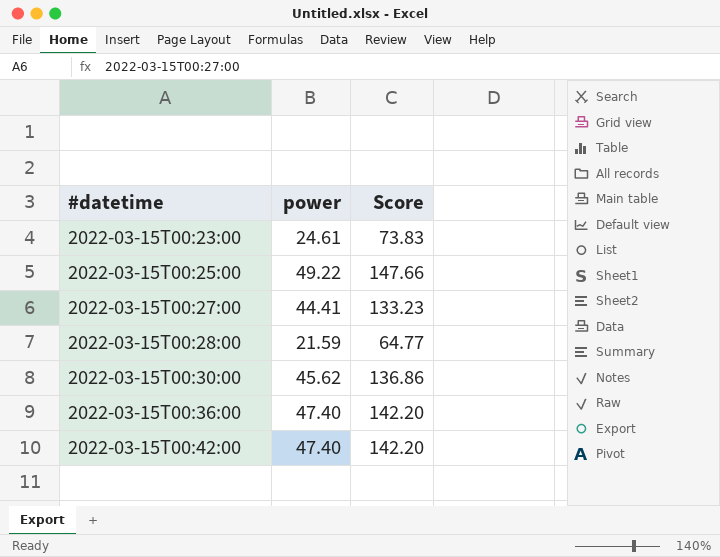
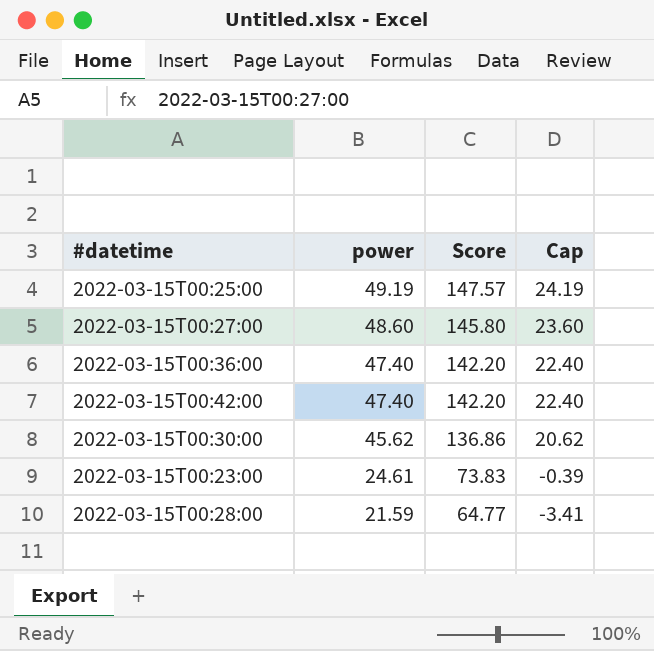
row order: #datetime ascending -> power descending
column Cap | formula: none -> [power] - 25
2022-03-15T00:25:00 | power: 49.22 -> 49.19
2022-03-15T00:25:00 | Score: 147.66 -> 147.57
2022-03-15T00:27:00 | power: 44.41 -> 48.60
2022-03-15T00:27:00 | Score: 133.23 -> 145.80

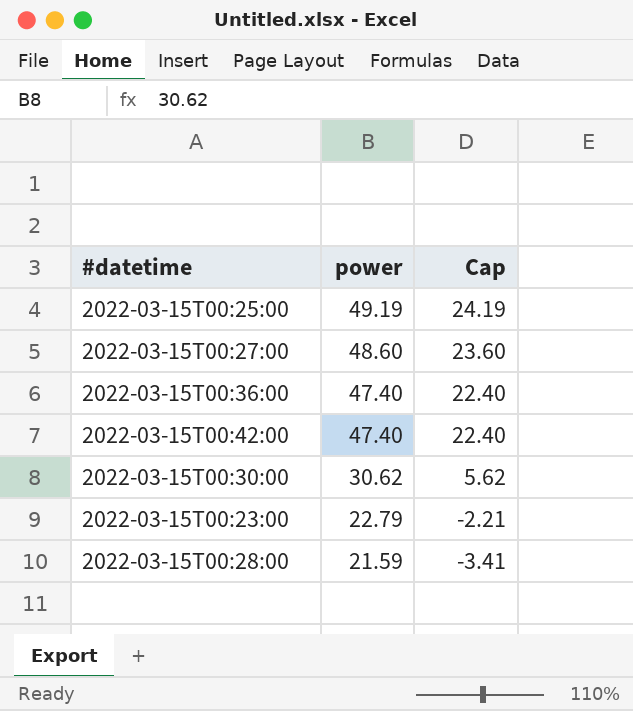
column Score | formula: [power] * 3 -> none
2022-03-15T00:30:00 | power: 45.62 -> 30.62
2022-03-15T00:30:00 | Cap: 20.62 -> 5.62
2022-03-15T00:23:00 | power: 24.61 -> 22.79
2022-03-15T00:23:00 | Cap: -0.39 -> -2.21

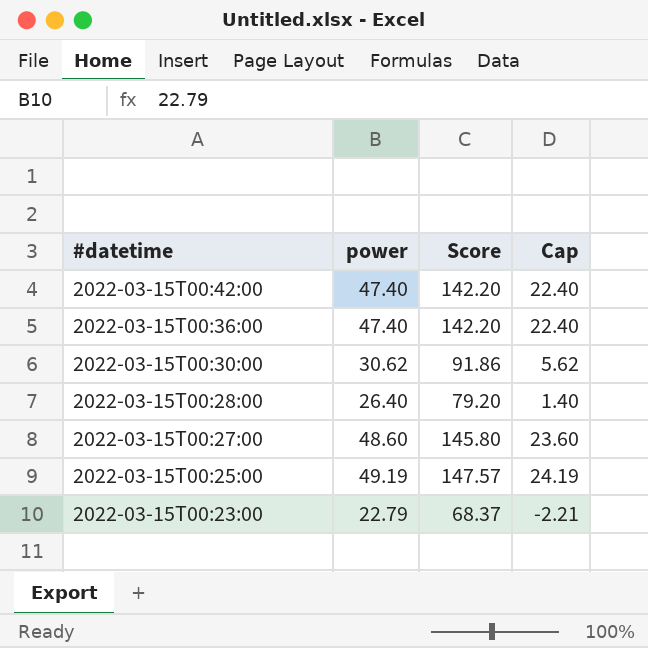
row order: power descending -> #datetime descending
column Score | formula: none -> [power] * 3
2022-03-15T00:28:00 | power: 21.59 -> 26.40
2022-03-15T00:28:00 | Cap: -3.41 -> 1.40

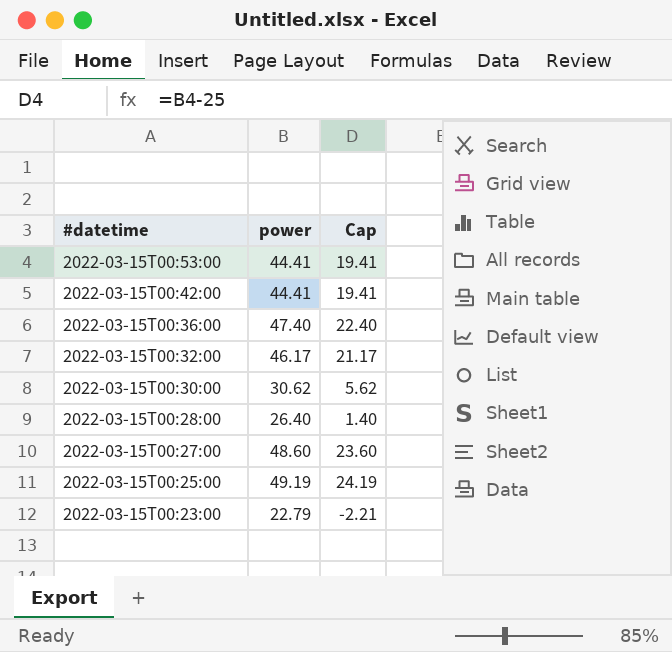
column Score | formula: [power] * 3 -> none
row 2022-03-15T00:53:00: none -> 44.41 | 19.41
2022-03-15T00:42:00 | power: 47.40 -> 44.41
2022-03-15T00:42:00 | Cap: 22.40 -> 19.41
row 2022-03-15T00:32:00: none -> 46.17 | 21.17

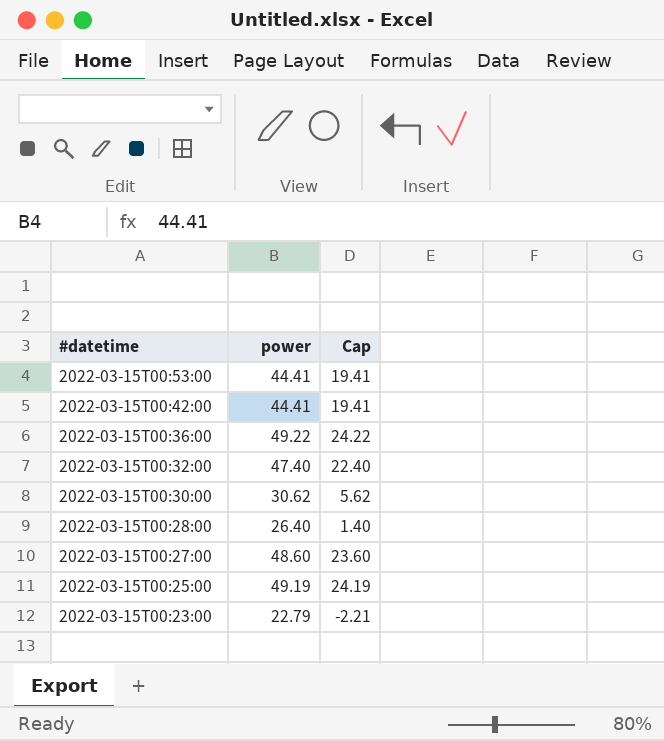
2022-03-15T00:36:00 | power: 47.40 -> 49.22
2022-03-15T00:36:00 | Cap: 22.40 -> 24.22
2022-03-15T00:32:00 | power: 46.17 -> 47.40
2022-03-15T00:32:00 | Cap: 21.17 -> 22.40

